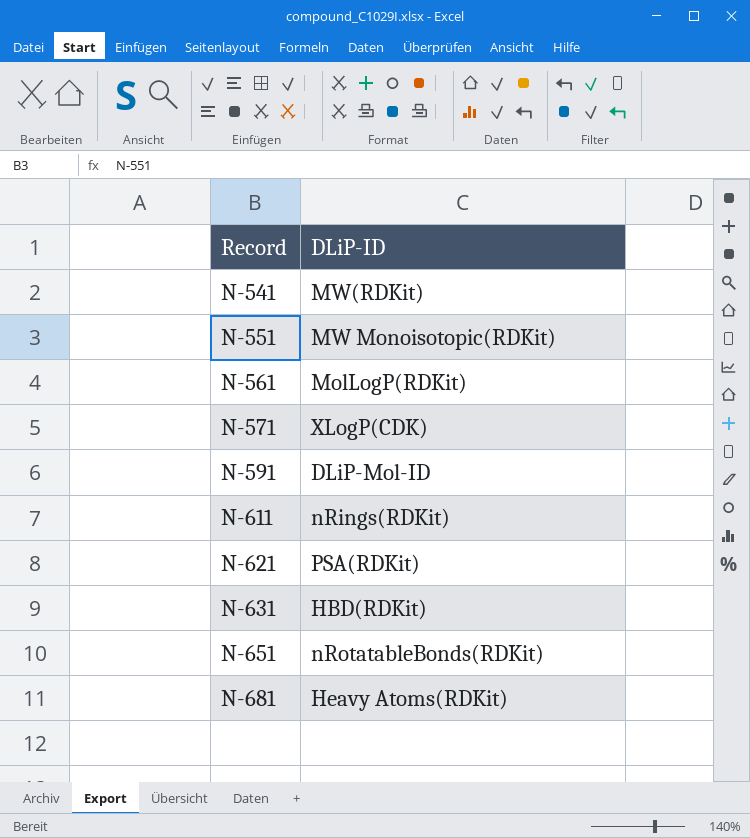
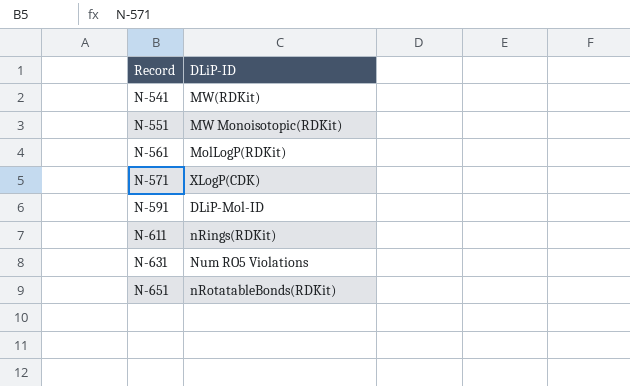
row N-621: PSA(RDKit) -> none
row N-681: Heavy Atoms(RDKit) -> none
N-631 | DLiP-ID: HBD(RDKit) -> Num RO5 Violations

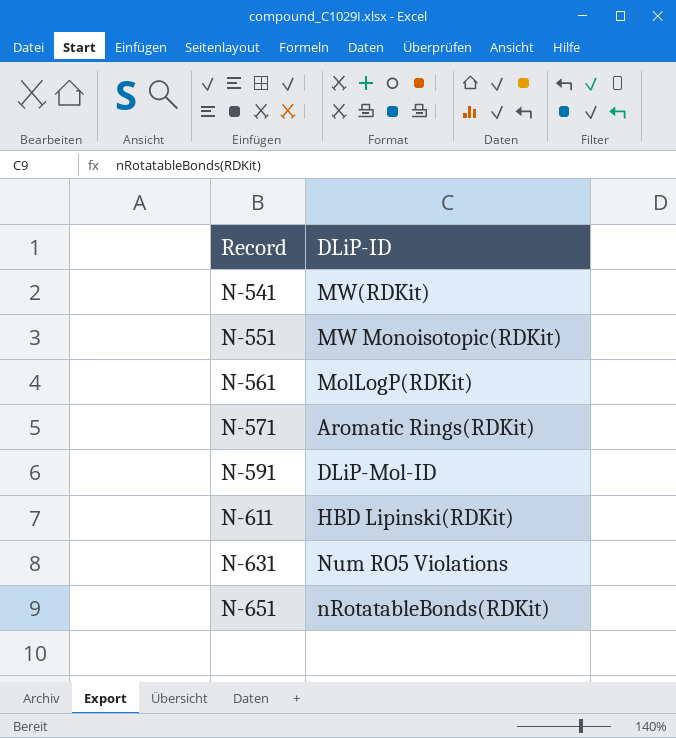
N-571 | DLiP-ID: XLogP(CDK) -> Aromatic Rings(RDKit)
N-611 | DLiP-ID: nRings(RDKit) -> HBD Lipinski(RDKit)

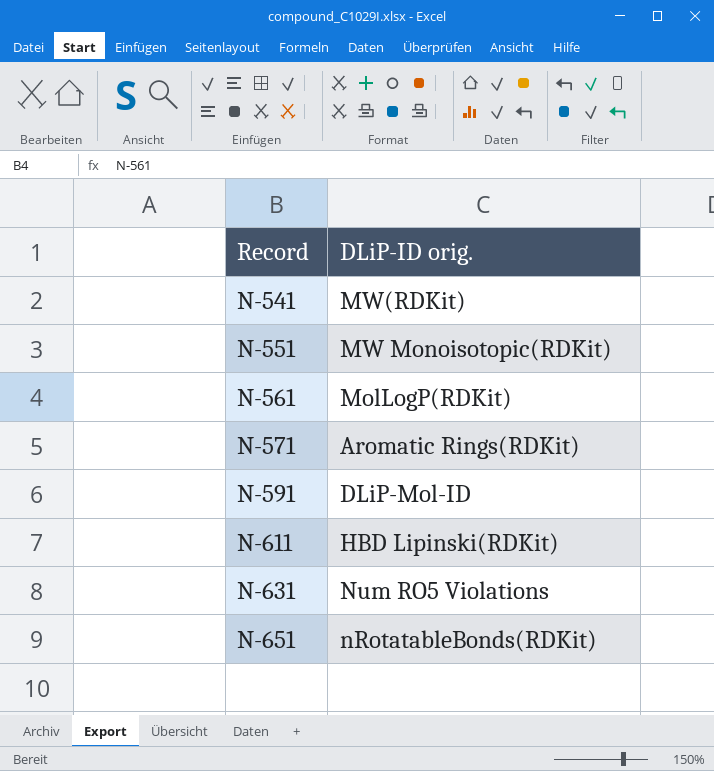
column name: DLiP-ID -> DLiP-ID orig.

